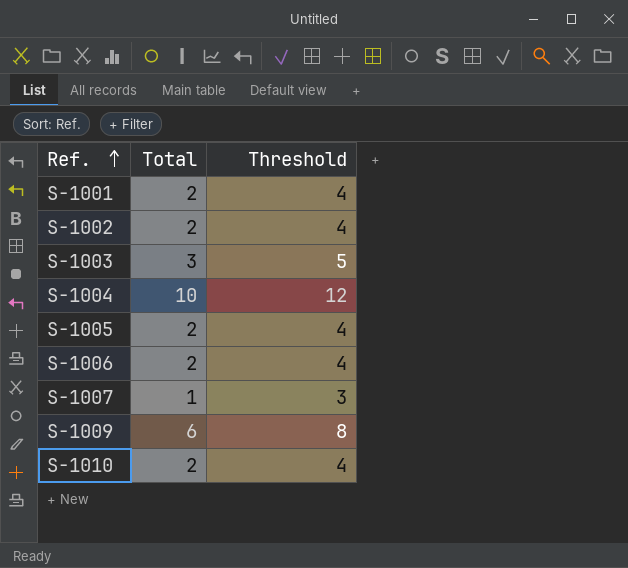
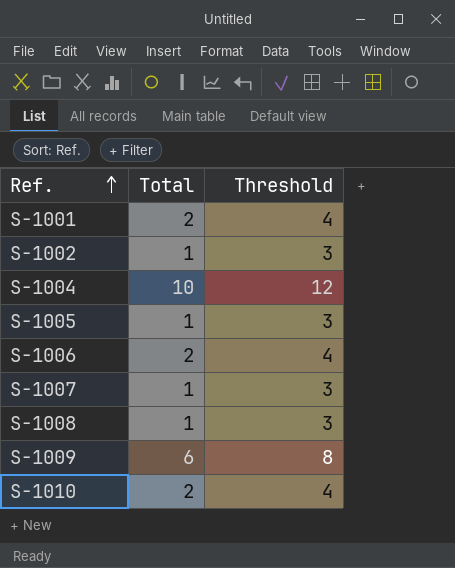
row S-1003: 3 | 5 -> none
S-1002 | Total: 2 -> 1
S-1002 | Threshold: 4 -> 3
S-1005 | Total: 2 -> 1
S-1005 | Threshold: 4 -> 3
row S-1008: none -> 1 | 3

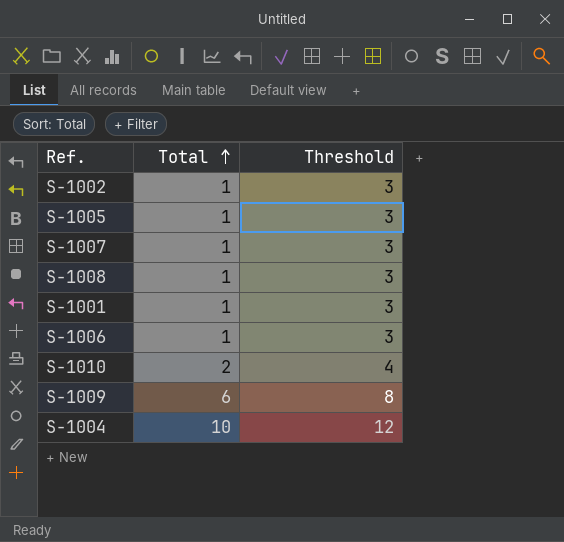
row order: Ref. ascending -> Total ascending
S-1001 | Total: 2 -> 1
S-1001 | Threshold: 4 -> 3
S-1006 | Total: 2 -> 1
S-1006 | Threshold: 4 -> 3

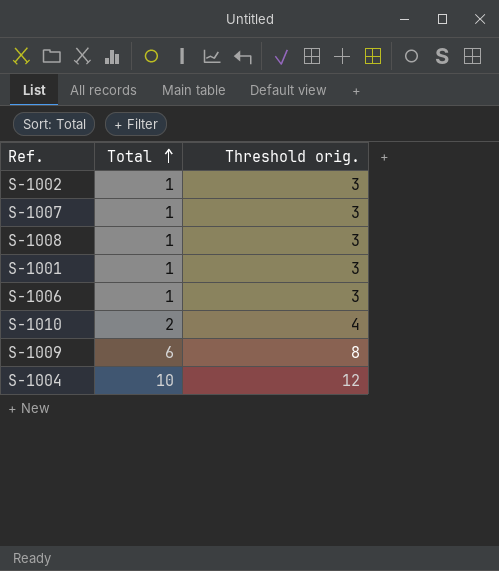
column name: Threshold -> Threshold orig.
row S-1005: 1 | 3 -> none

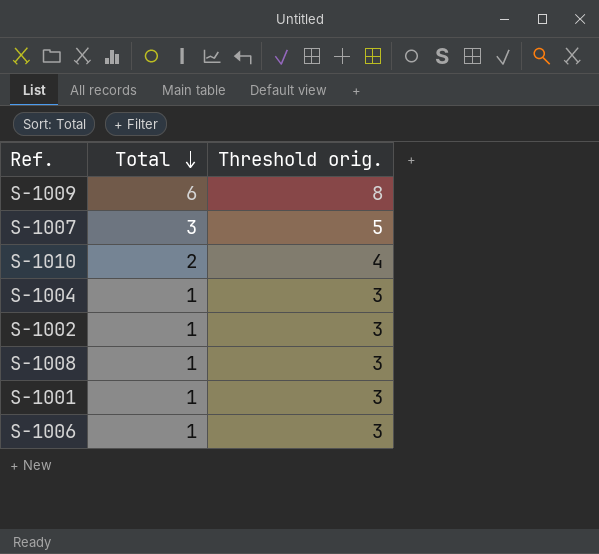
row order: Total ascending -> Total descending
S-1007 | Total: 1 -> 3
S-1007 | Threshold orig.: 3 -> 5
S-1004 | Total: 10 -> 1
S-1004 | Threshold orig.: 12 -> 3

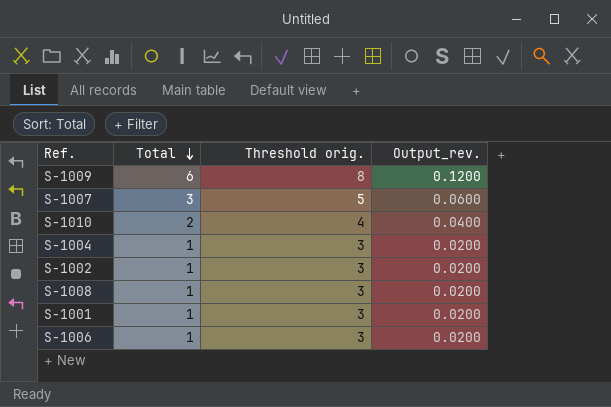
column Output_rev. | formula: none -> [Total] * 0.02

